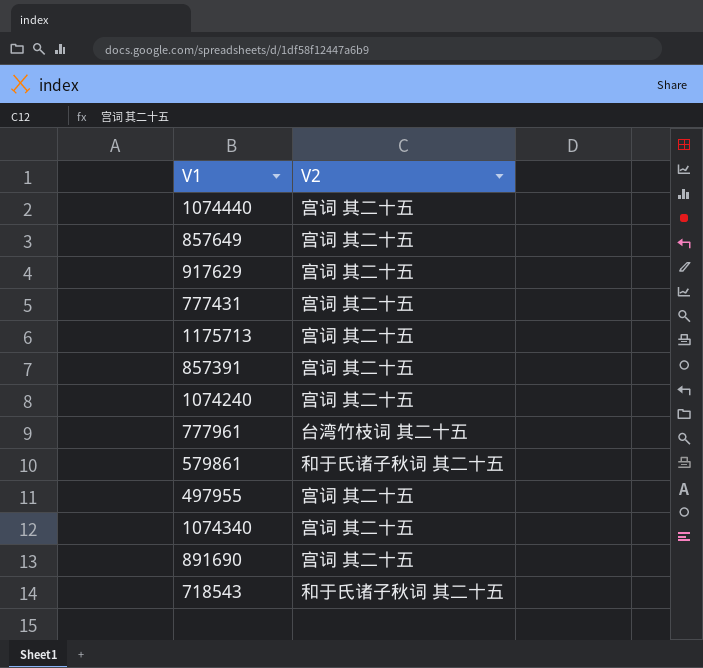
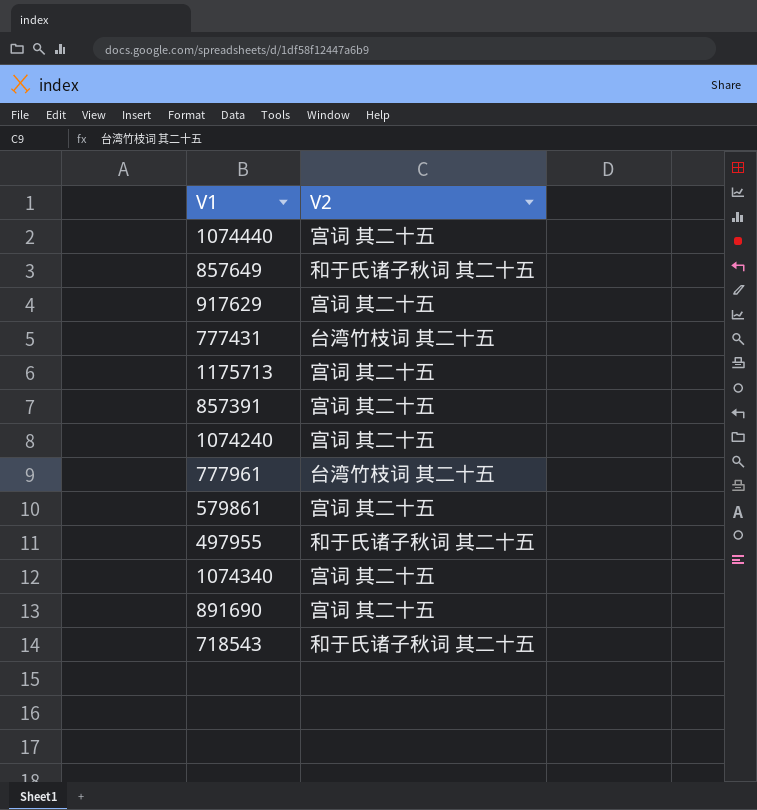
857649 | V2: 宫词 其二十五 -> 和于氏诸子秋词 其二十五
777431 | V2: 宫词 其二十五 -> 台湾竹枝词 其二十五
579861 | V2: 和于氏诸子秋词 其二十五 -> 宫词 其二十五
497955 | V2: 宫词 其二十五 -> 和于氏诸子秋词 其二十五

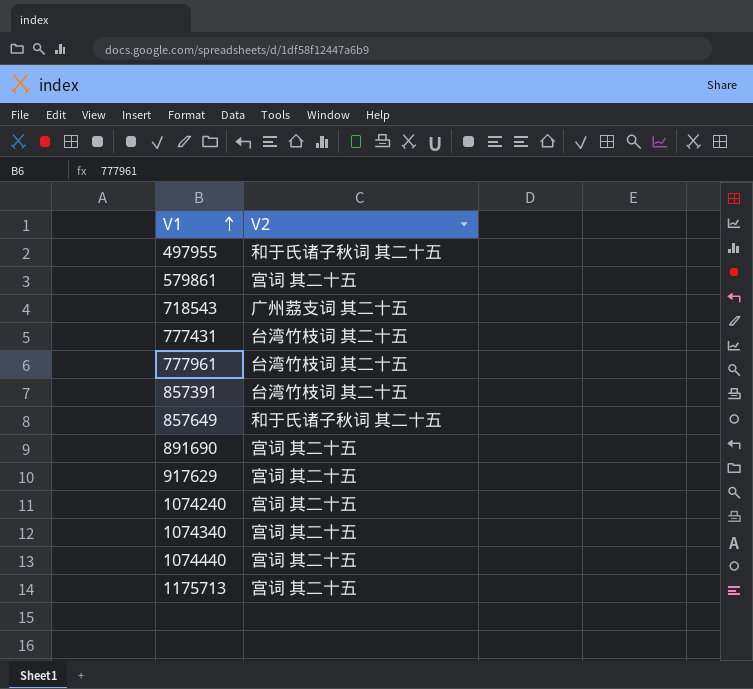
row order: none -> V1 ascending
718543 | V2: 和于氏诸子秋词 其二十五 -> 广州荔支词 其二十五
857391 | V2: 宫词 其二十五 -> 台湾竹枝词 其二十五

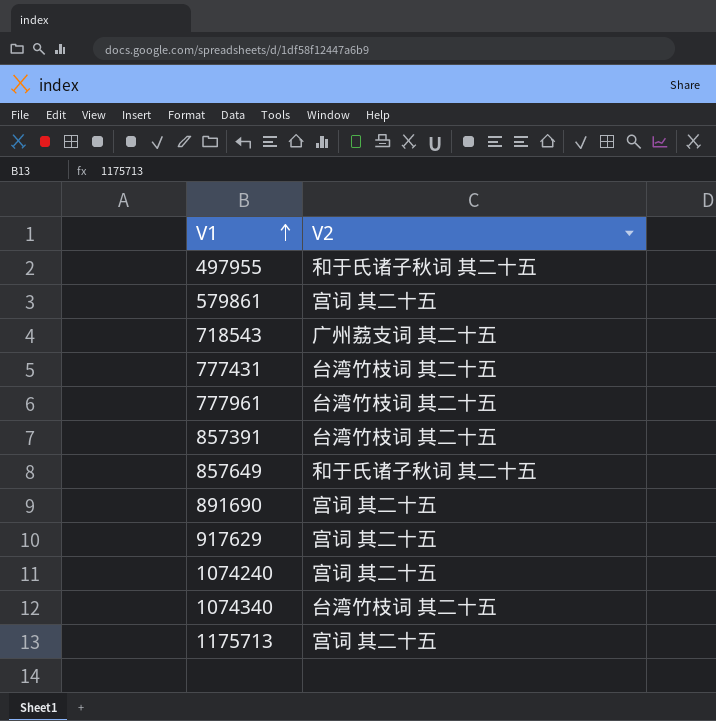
row 1074440: 宫词 其二十五 -> none
1074340 | V2: 宫词 其二十五 -> 台湾竹枝词 其二十五

